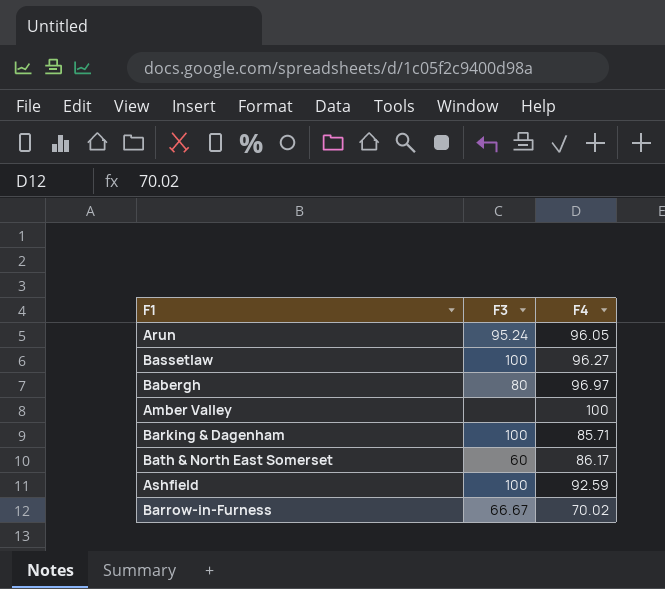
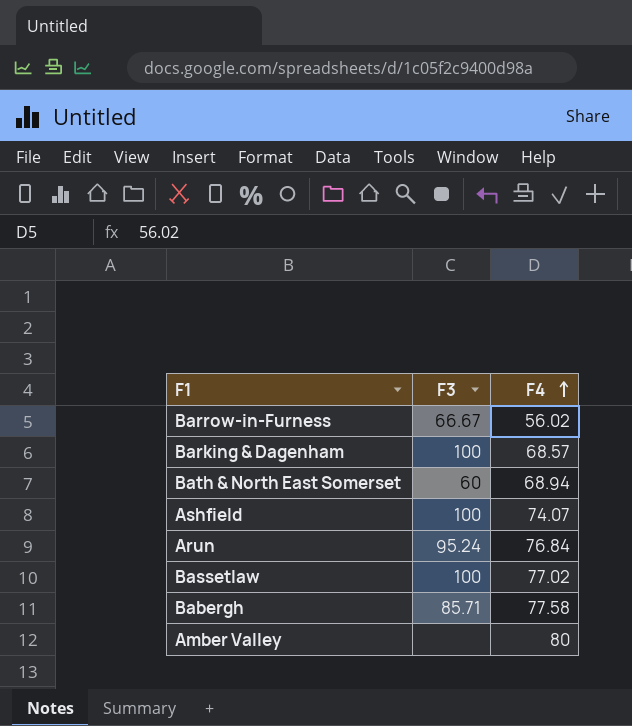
row order: none -> F4 ascending
Barrow-in-Furness | F4: 70.02 -> 56.02
Barking & Dagenham | F4: 85.71 -> 68.57
Bath & North East Somerset | F4: 86.17 -> 68.94
Ashfield | F4: 92.59 -> 74.07
Arun | F4: 96.05 -> 76.84
Bassetlaw | F4: 96.27 -> 77.02
Babergh | F3: 80 -> 85.71
Babergh | F4: 96.97 -> 77.58
Amber Valley | F4: 100 -> 80

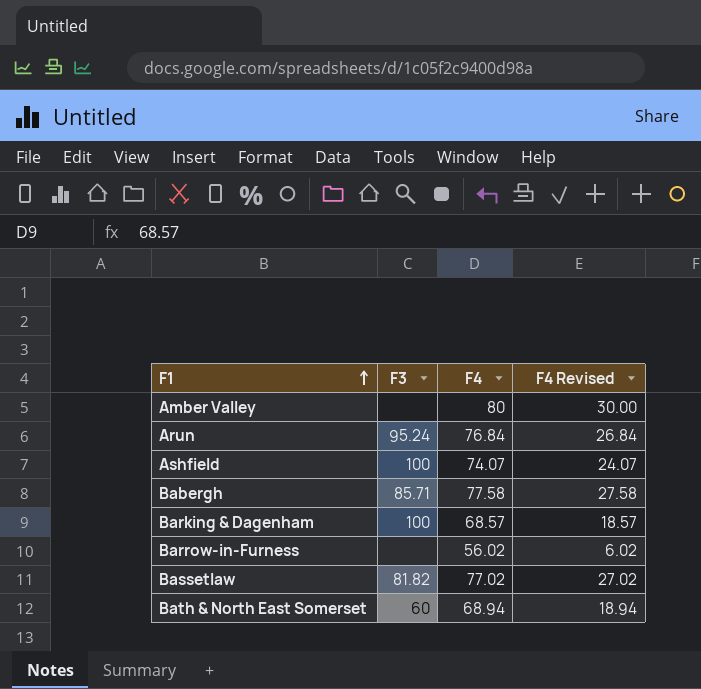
row order: F4 ascending -> F1 ascending
column F4 Revised | formula: none -> [F4] - 50
Barrow-in-Furness | F3: 66.67 -> none
Bassetlaw | F3: 100 -> 81.82

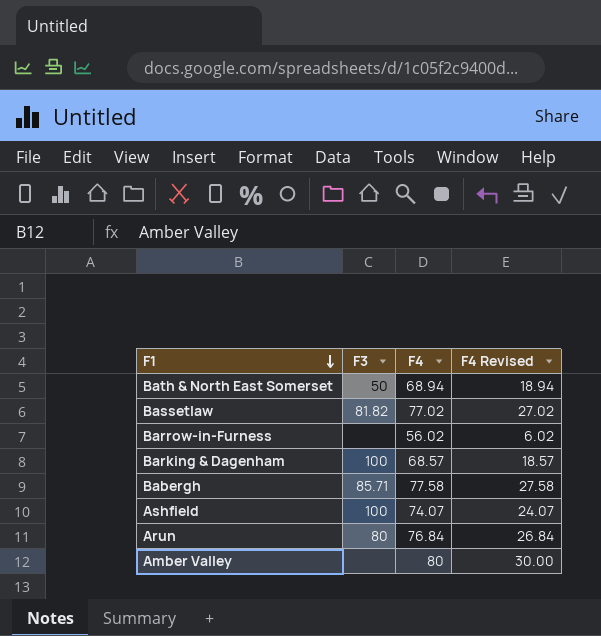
row order: F1 ascending -> F1 descending
Bath & North East Somerset | F3: 60 -> 50
Arun | F3: 95.24 -> 80

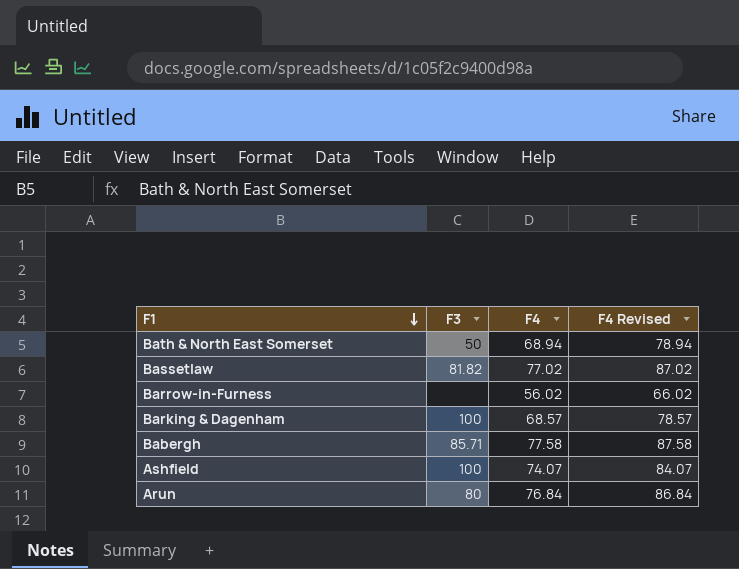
column F4 Revised | formula: [F4] - 50 -> [F4] + 10
row Amber Valley: none | 80 | 30.00 -> none

